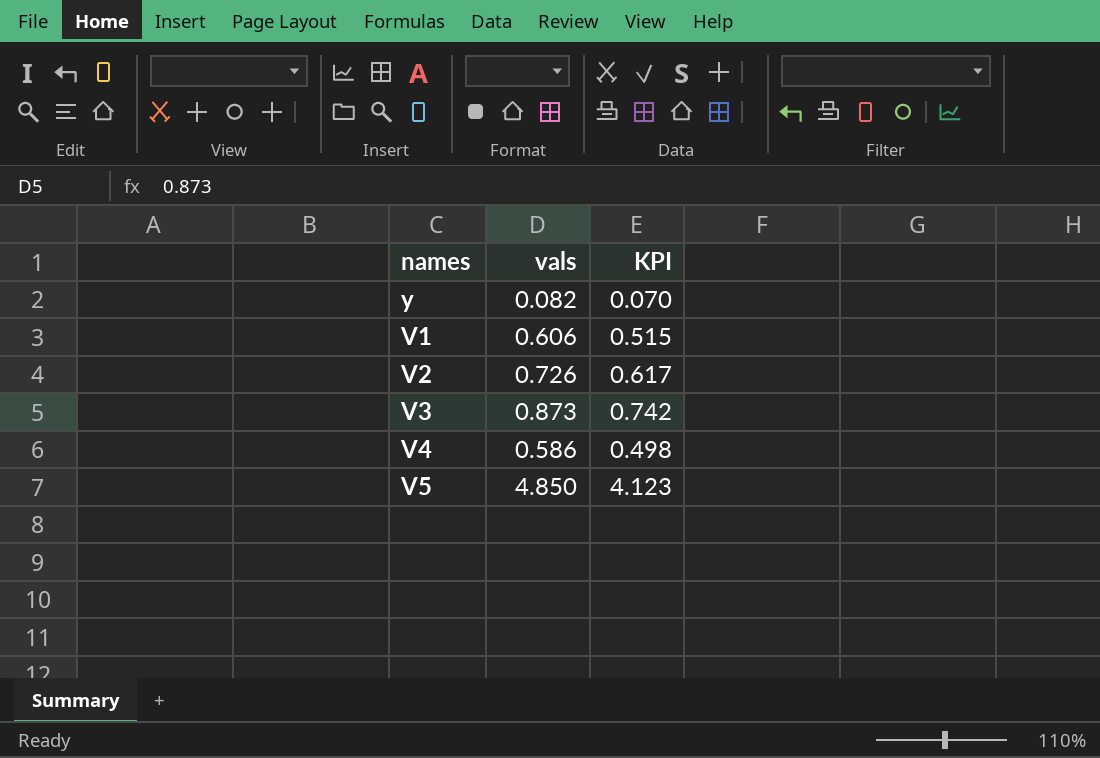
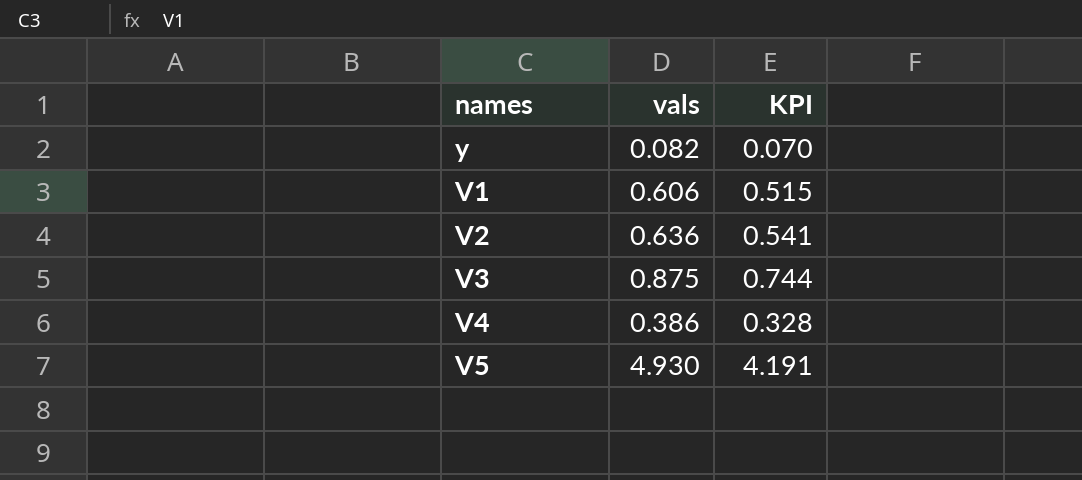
V2 | vals: 0.726 -> 0.636
V2 | KPI: 0.617 -> 0.541
V3 | vals: 0.873 -> 0.875
V3 | KPI: 0.742 -> 0.744
V4 | vals: 0.586 -> 0.386
V4 | KPI: 0.498 -> 0.328
V5 | vals: 4.850 -> 4.930
V5 | KPI: 4.123 -> 4.191

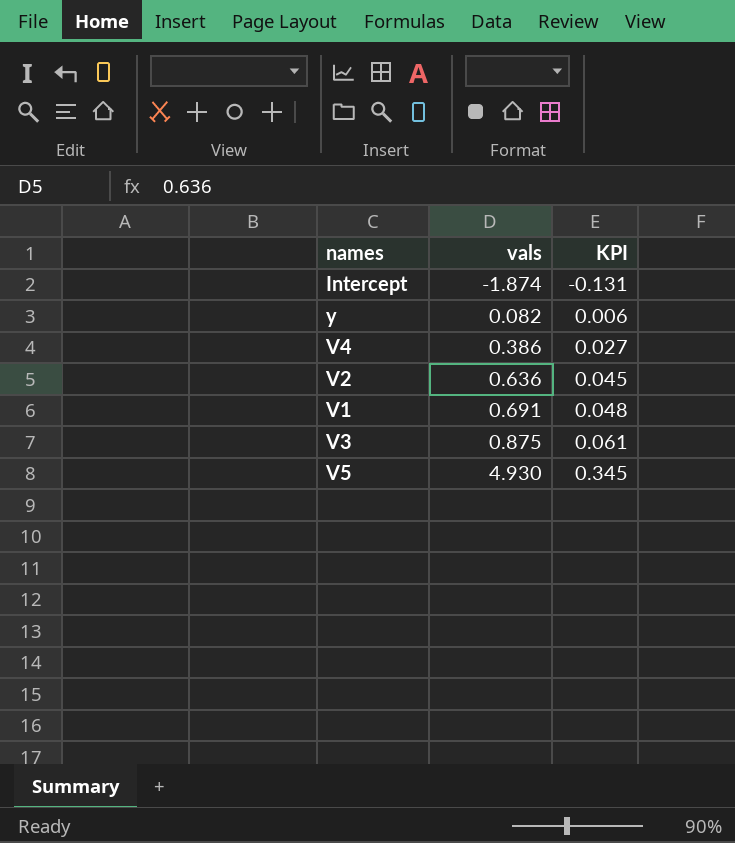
row order: none -> vals ascending
column KPI | formula: [vals] * 0.85 -> [vals] * 0.07
row Intercept: none -> -1.874 | -0.131
V1 | vals: 0.606 -> 0.691

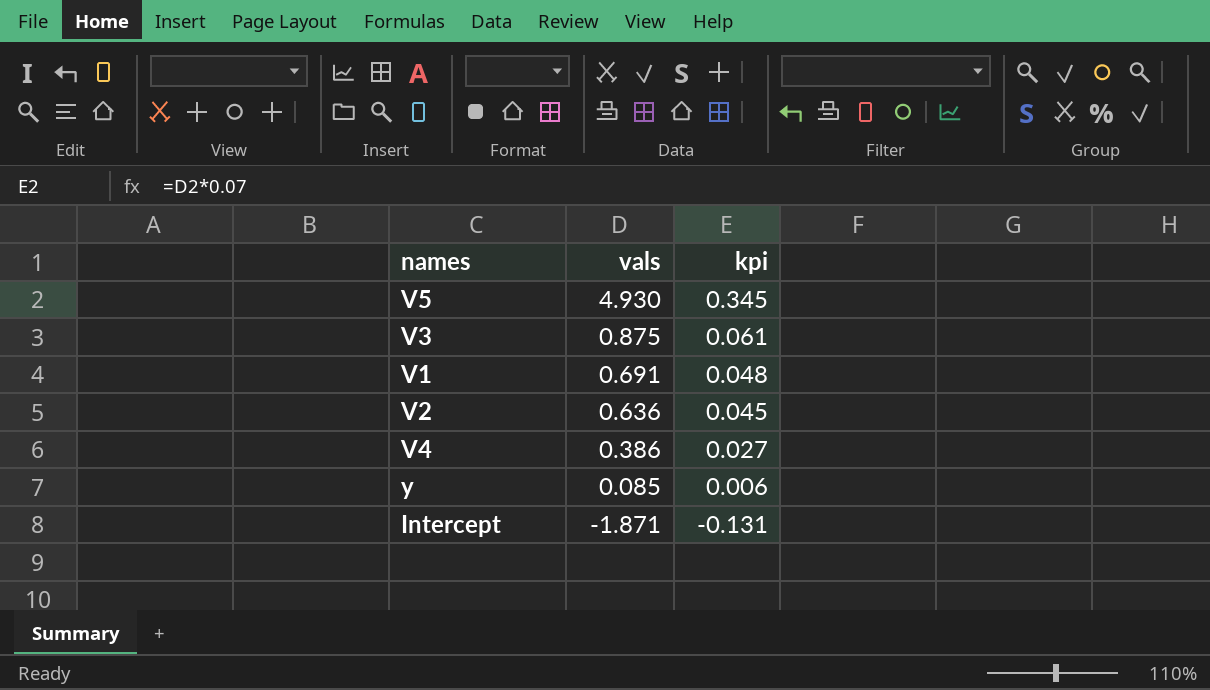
row order: vals ascending -> vals descending
column name: KPI -> kpi
y | vals: 0.082 -> 0.085
Intercept | vals: -1.874 -> -1.871

